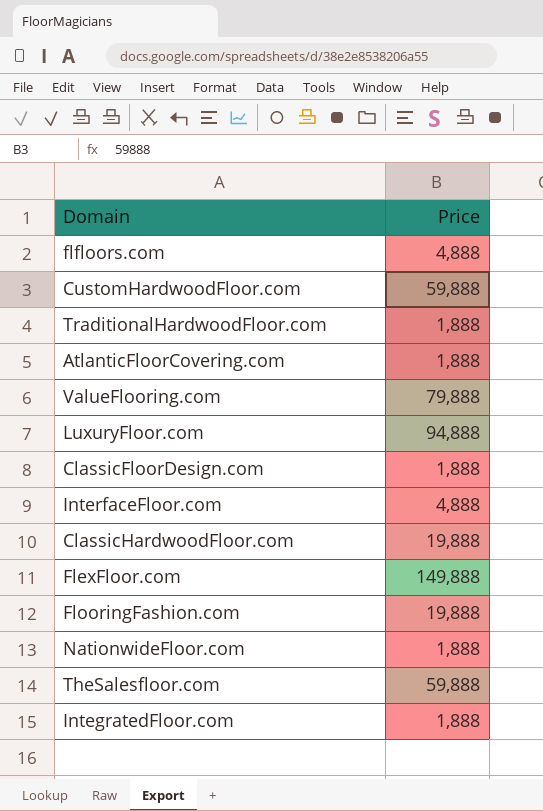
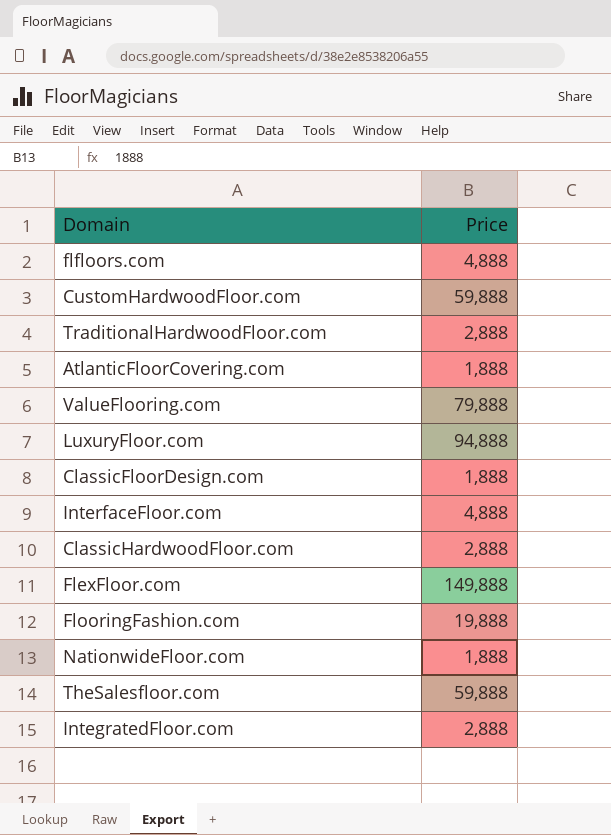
TraditionalHardwoodFloor.com | Price: 1,888 -> 2,888
ClassicHardwoodFloor.com | Price: 19,888 -> 2,888
IntegratedFloor.com | Price: 1,888 -> 2,888

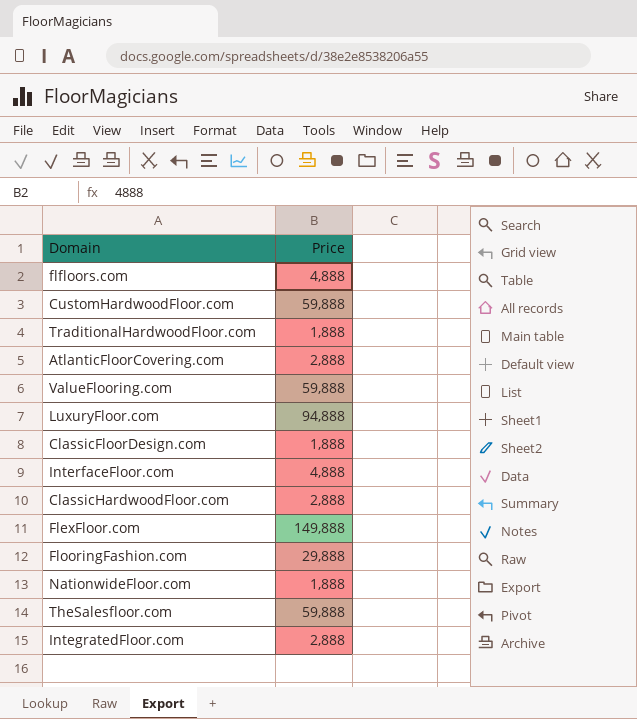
TraditionalHardwoodFloor.com | Price: 2,888 -> 1,888
AtlanticFloorCovering.com | Price: 1,888 -> 2,888
ValueFlooring.com | Price: 79,888 -> 59,888
FlooringFashion.com | Price: 19,888 -> 29,888

